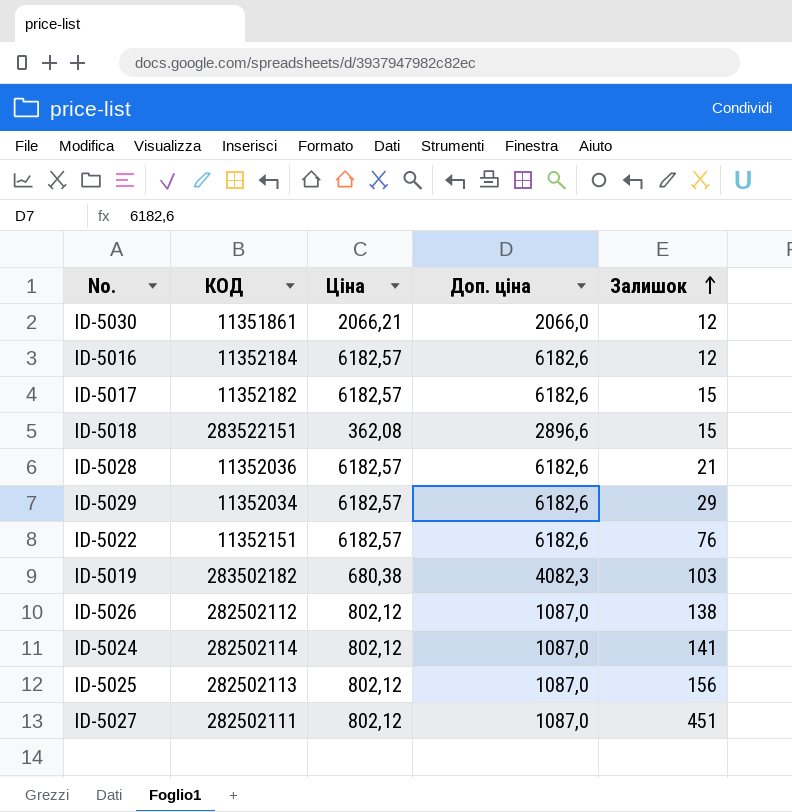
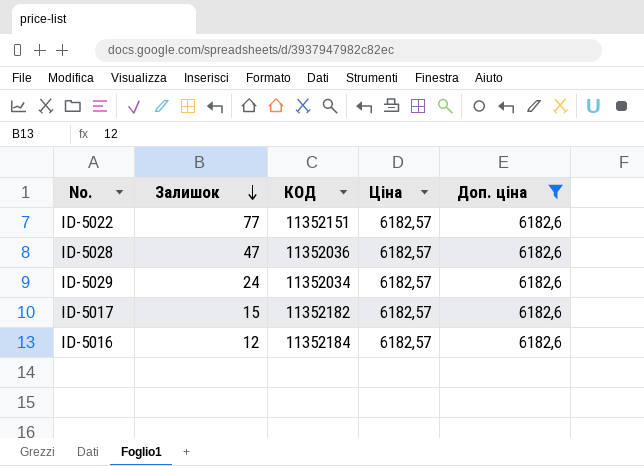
filter: none -> Доп. ціна = 6182,6
row order: Залишок ascending -> Залишок descending
column Залишок | position: 5 -> 2
ID-5022 | Залишок: 76 -> 77
ID-5028 | Залишок: 21 -> 47
ID-5029 | Залишок: 29 -> 24

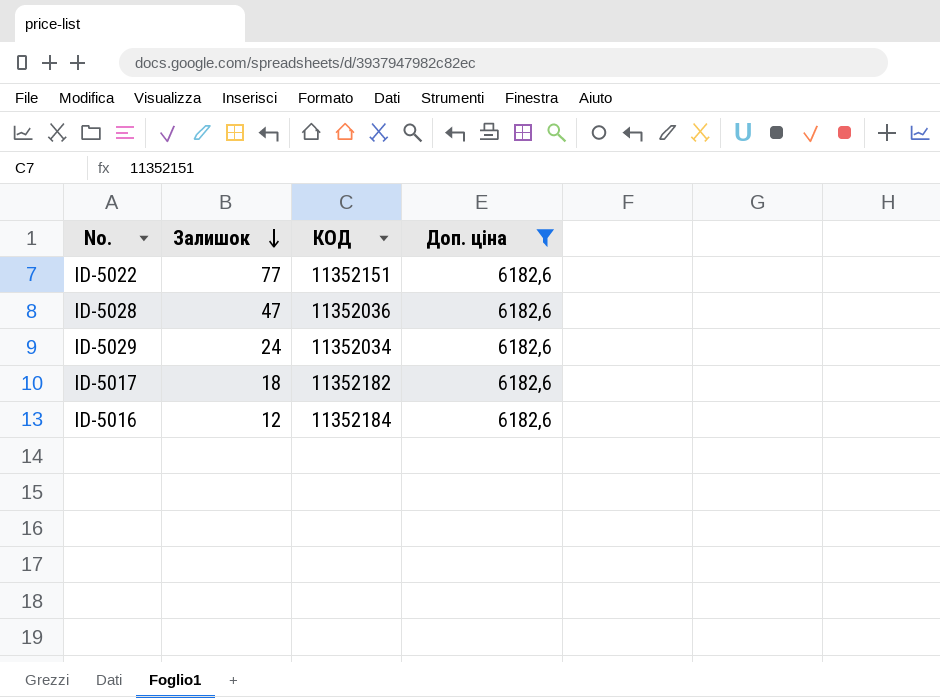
column Ціна | position: 4 -> none
ID-5017 | Залишок: 15 -> 18

